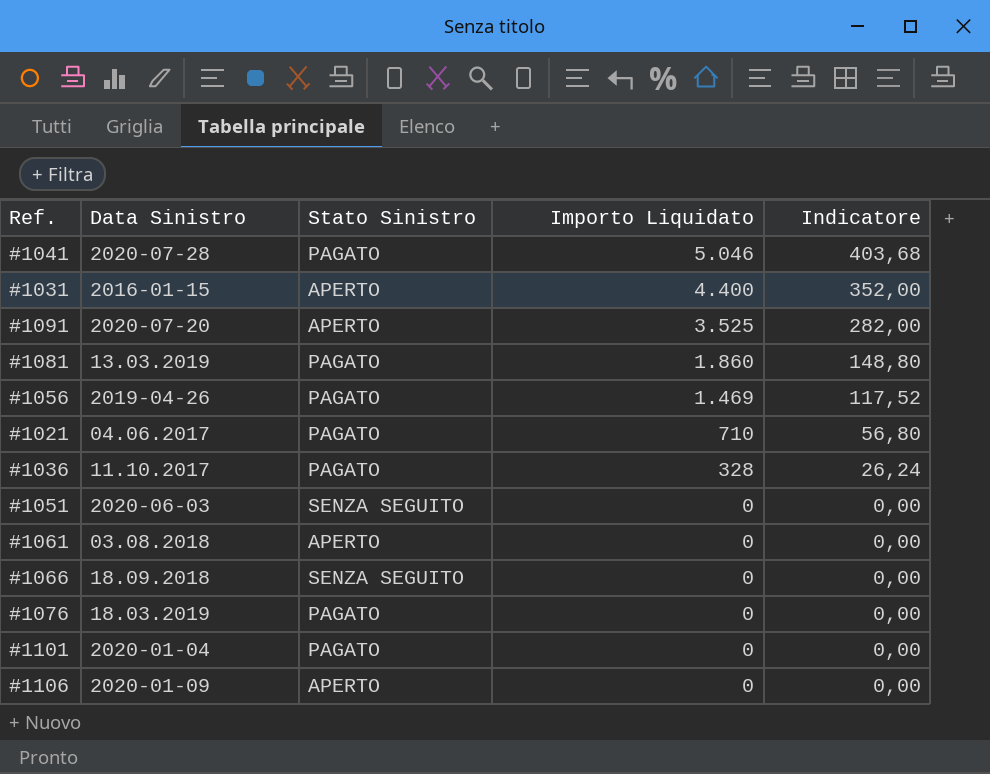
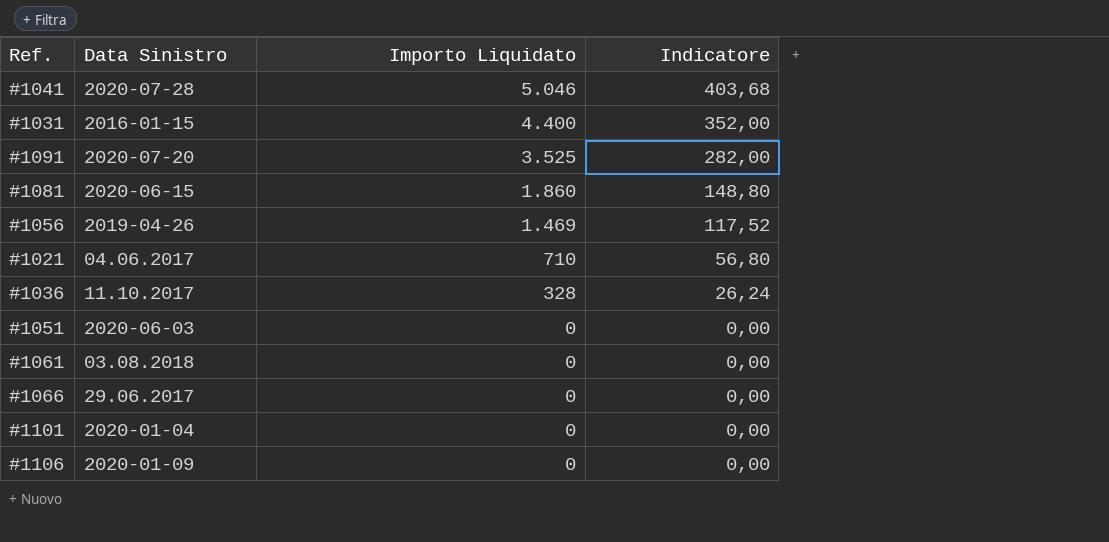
column Stato Sinistro | position: 3 -> none
row #1076: 18.03.2019 | PAGATO | 0 | 0,00 -> none
#1081 | Data Sinistro: 13.03.2019 -> 2020-06-15
#1066 | Data Sinistro: 18.09.2018 -> 29.06.2017

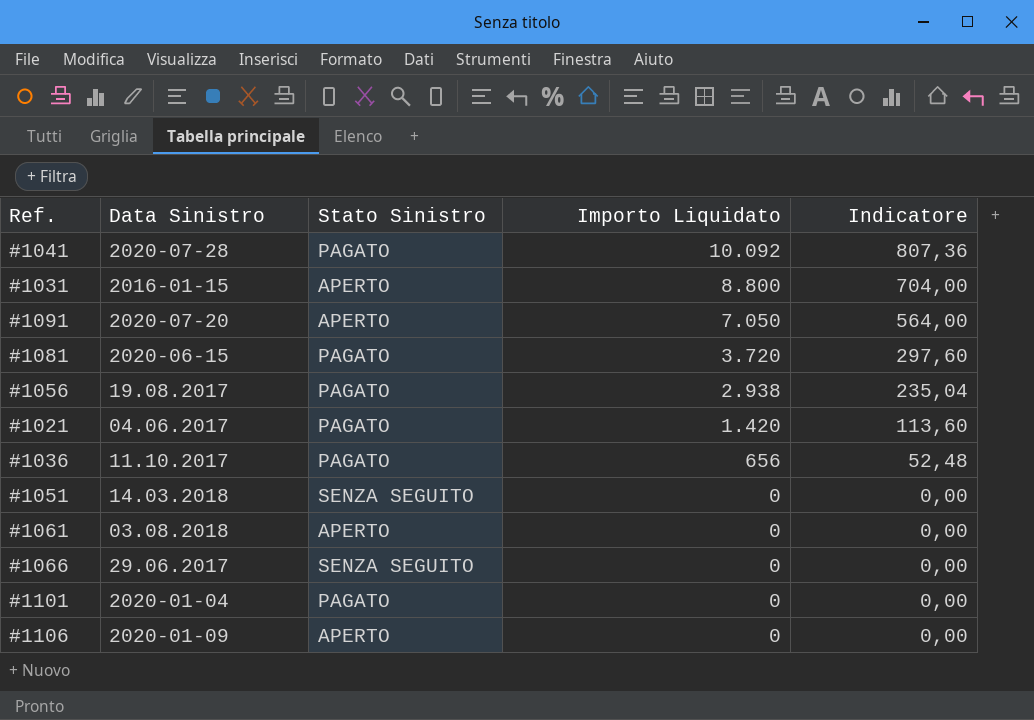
column Stato Sinistro | position: none -> 3
#1041 | Importo Liquidato: 5.046 -> 10.092
#1041 | Indicatore: 403,68 -> 807,36
#1031 | Importo Liquidato: 4.400 -> 8.800
#1031 | Indicatore: 352,00 -> 704,00
#1091 | Importo Liquidato: 3.525 -> 7.050
#1091 | Indicatore: 282,00 -> 564,00
#1081 | Importo Liquidato: 1.860 -> 3.720
#1081 | Indicatore: 148,80 -> 297,60
#1056 | Data Sinistro: 2019-04-26 -> 19.08.2017
#1056 | Importo Liquidato: 1.469 -> 2.938
#1056 | Indicatore: 117,52 -> 235,04
#1021 | Importo Liquidato: 710 -> 1.420
#1021 | Indicatore: 56,80 -> 113,60
#1036 | Importo Liquidato: 328 -> 656
#1036 | Indicatore: 26,24 -> 52,48
#1051 | Data Sinistro: 2020-06-03 -> 14.03.2018

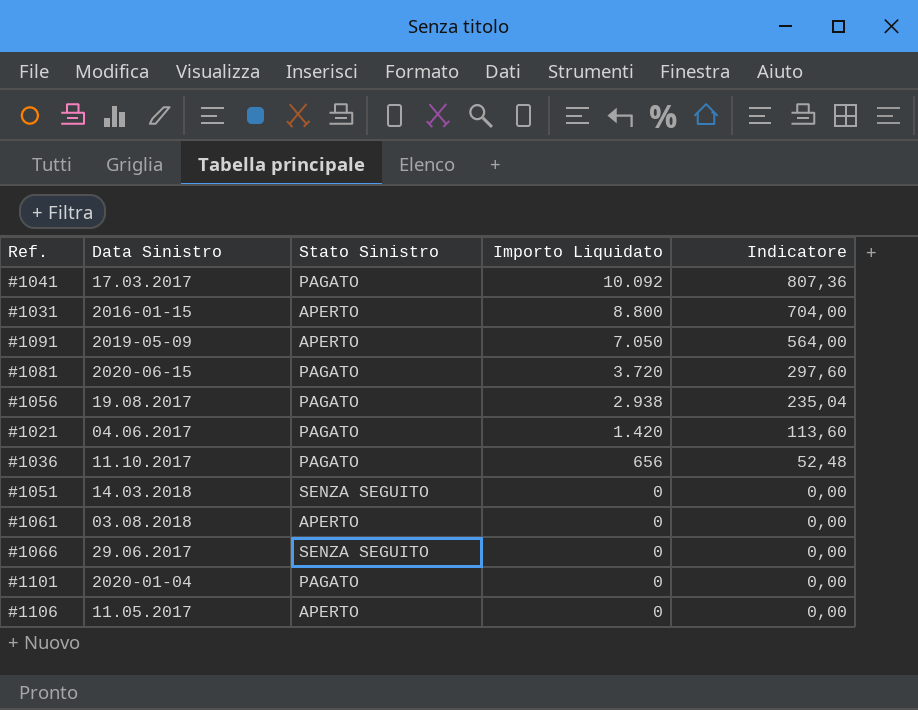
#1041 | Data Sinistro: 2020-07-28 -> 17.03.2017
#1091 | Data Sinistro: 2020-07-20 -> 2019-05-09
#1106 | Data Sinistro: 2020-01-09 -> 11.05.2017

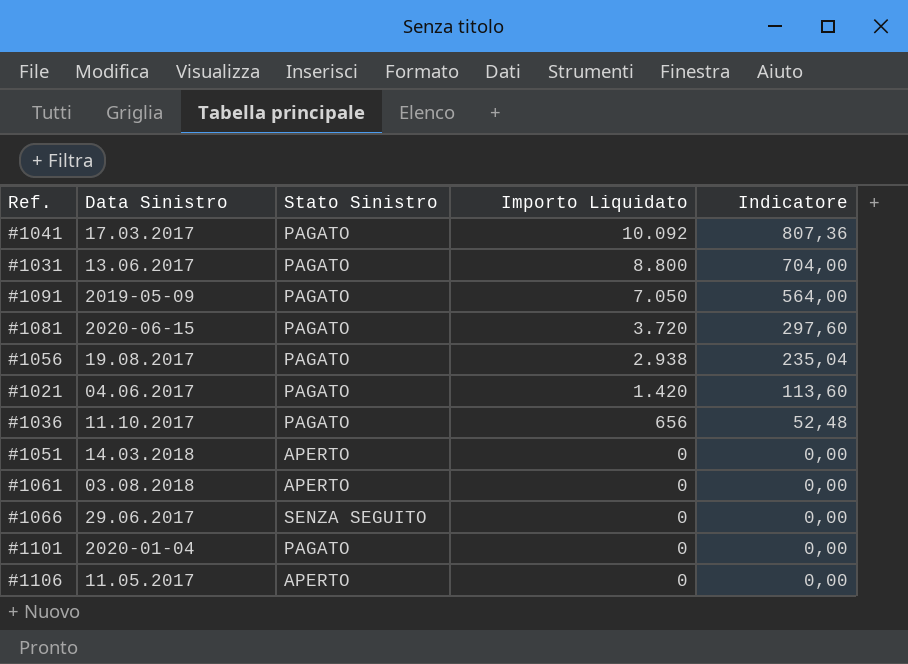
#1031 | Data Sinistro: 2016-01-15 -> 13.06.2017
#1031 | Stato Sinistro: APERTO -> PAGATO
#1091 | Stato Sinistro: APERTO -> PAGATO
#1051 | Stato Sinistro: SENZA SEGUITO -> APERTO

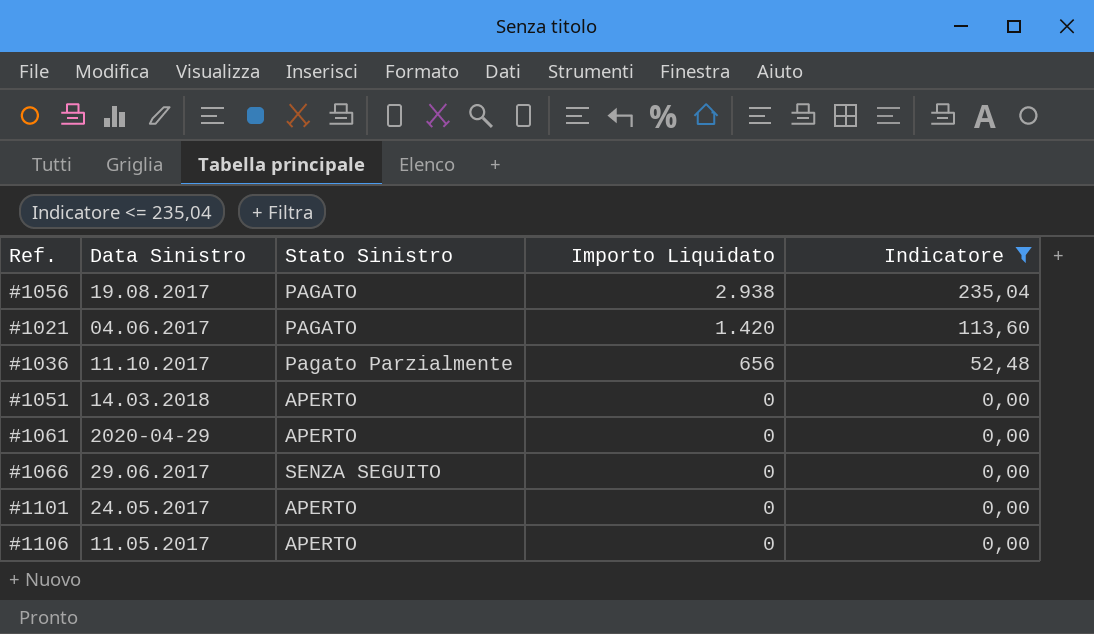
filter: none -> Indicatore <= 235,04
#1036 | Stato Sinistro: PAGATO -> Pagato Parzialmente
#1061 | Data Sinistro: 03.08.2018 -> 2020-04-29
#1101 | Data Sinistro: 2020-01-04 -> 24.05.2017
#1101 | Stato Sinistro: PAGATO -> APERTO

